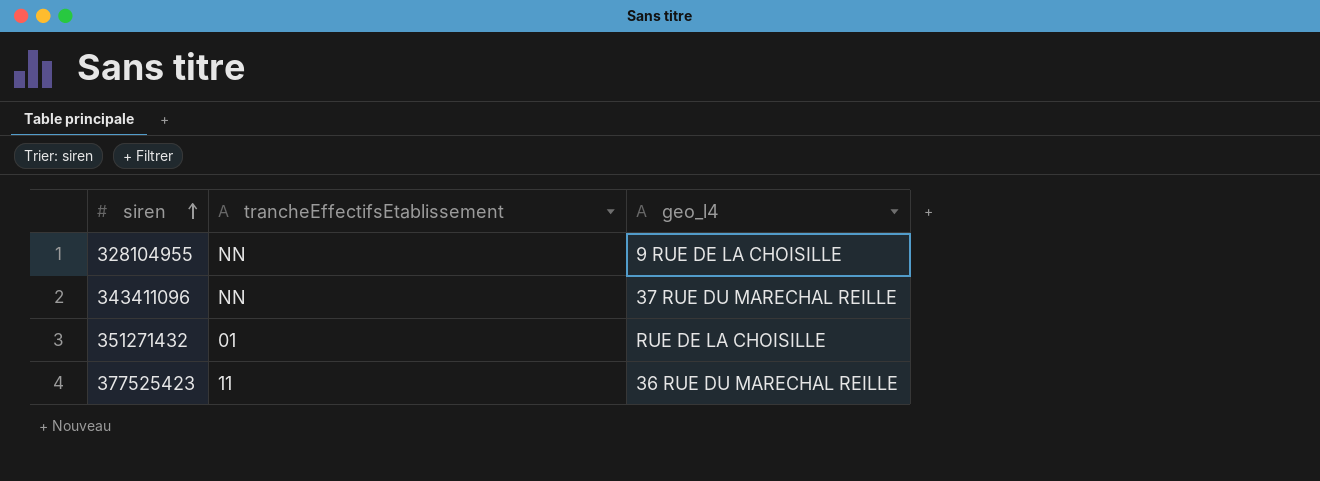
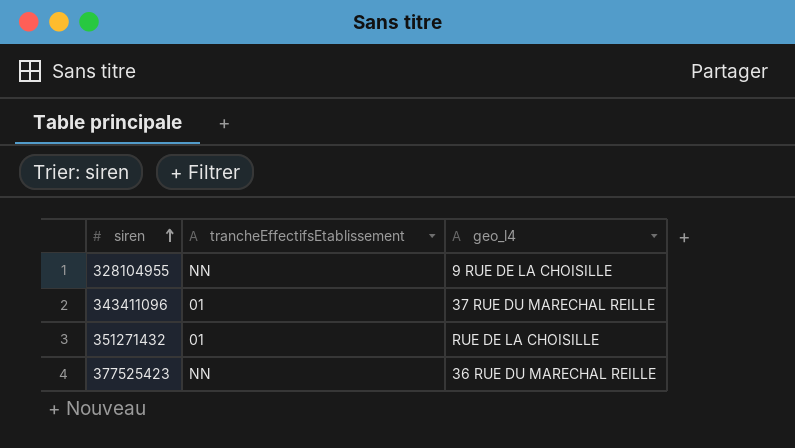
343411096 | trancheEffectifsEtablissement: NN -> 01
377525423 | trancheEffectifsEtablissement: 11 -> NN

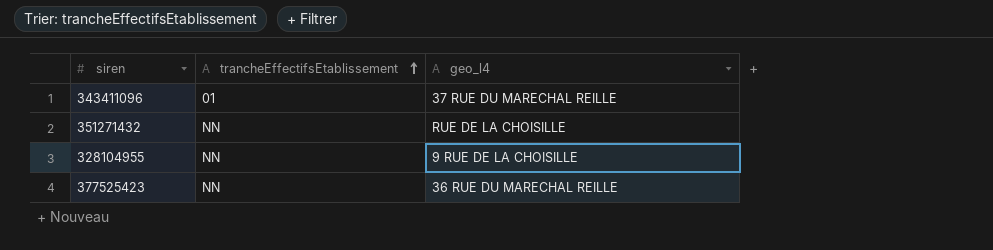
row order: siren ascending -> trancheEffectifsEtablissement ascending
351271432 | trancheEffectifsEtablissement: 01 -> NN

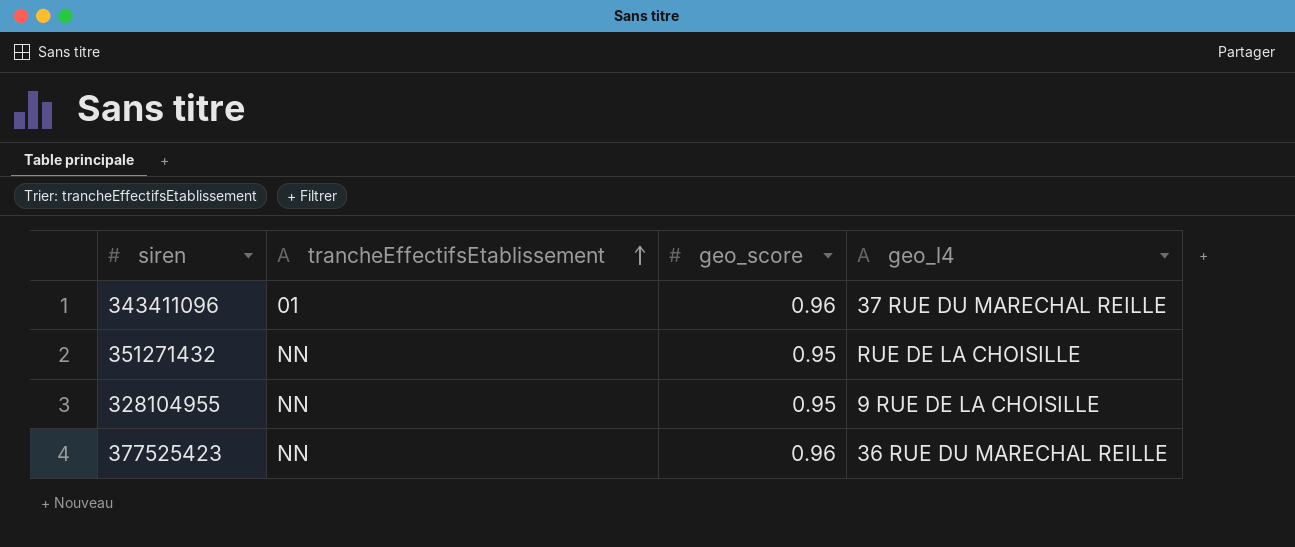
column geo_score | position: none -> 3

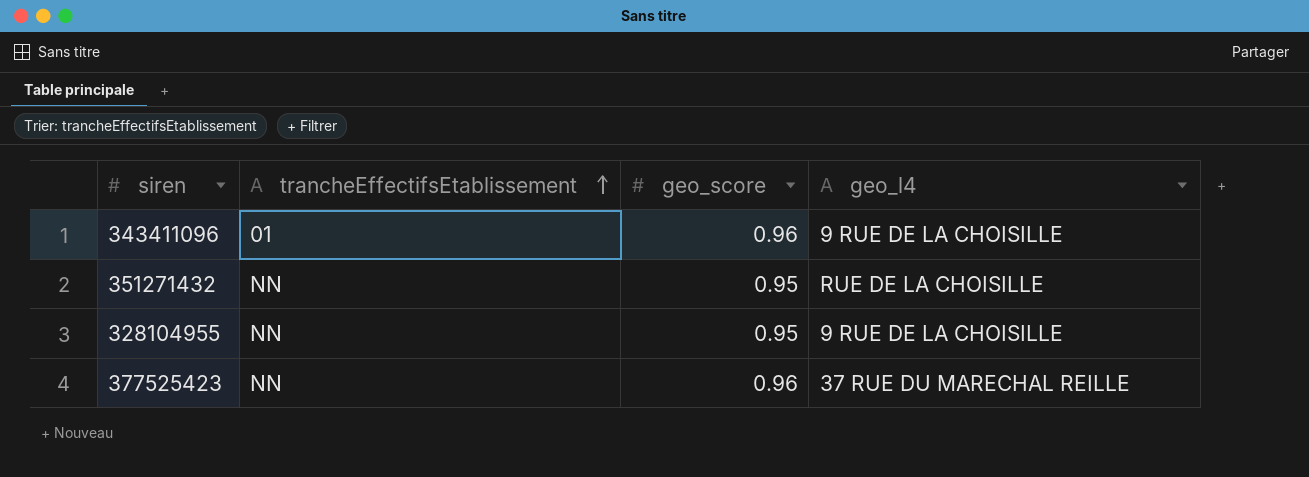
343411096 | geo_l4: 37 RUE DU MARECHAL REILLE -> 9 RUE DE LA CHOISILLE
377525423 | geo_l4: 36 RUE DU MARECHAL REILLE -> 37 RUE DU MARECHAL REILLE

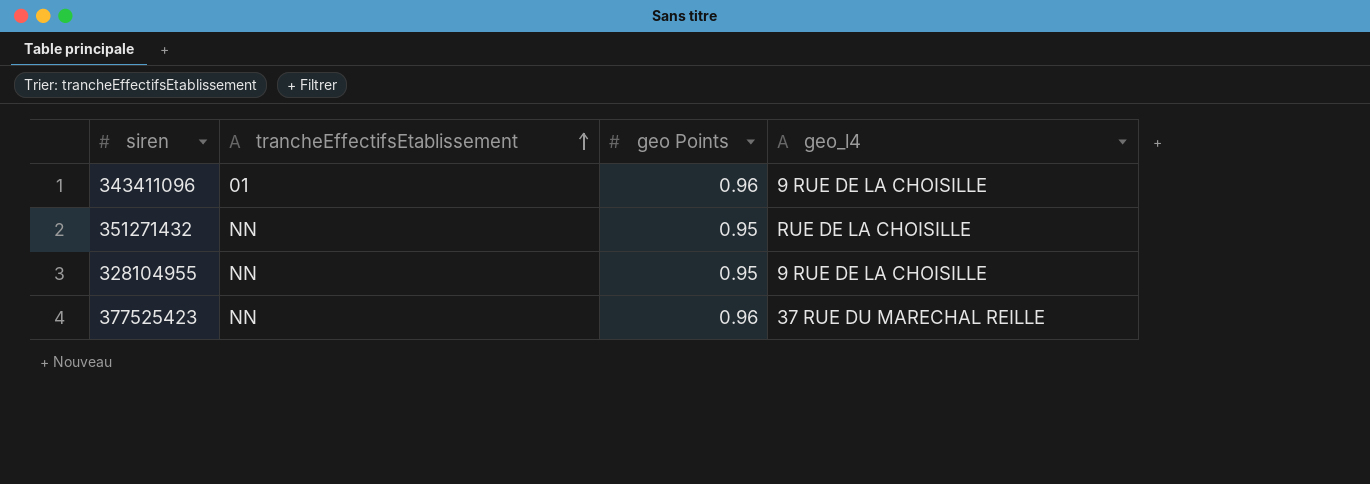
column name: geo_score -> geo Points

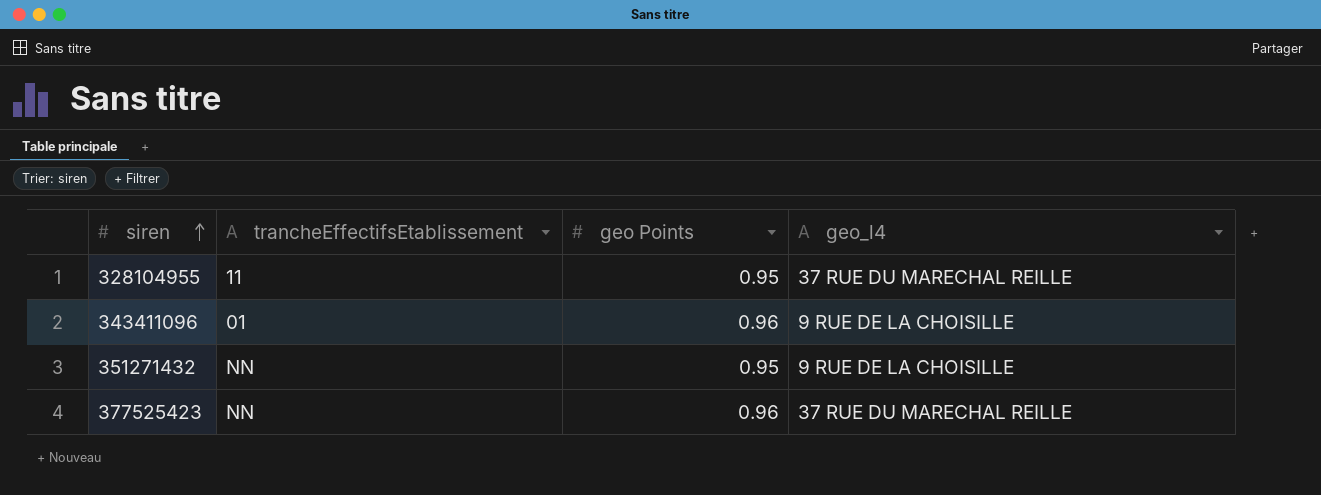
row order: trancheEffectifsEtablissement ascending -> siren ascending
328104955 | trancheEffectifsEtablissement: NN -> 11
328104955 | geo_l4: 9 RUE DE LA CHOISILLE -> 37 RUE DU MARECHAL REILLE
351271432 | geo_l4: RUE DE LA CHOISILLE -> 9 RUE DE LA CHOISILLE

